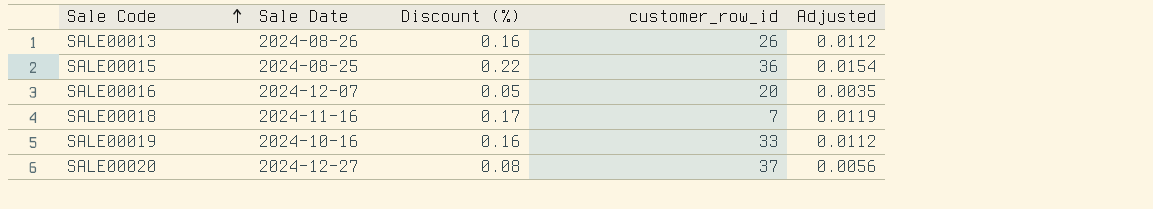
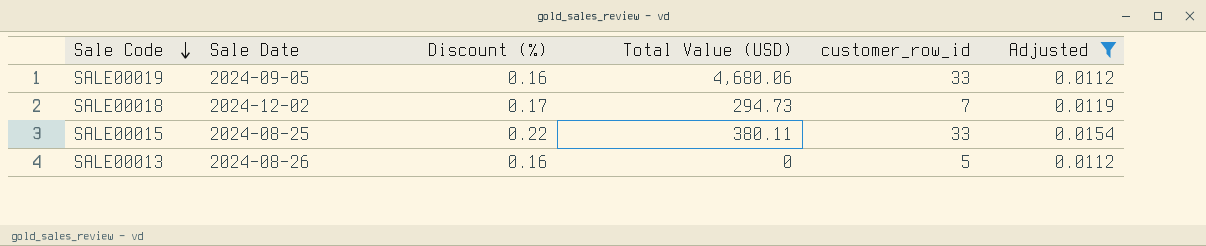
filter: none -> Adjusted >= 0.0112
row order: Sale Code ascending -> Sale Code descending
column Total Value (USD) | position: none -> 4
SALE00019 | Sale Date: 2024-10-16 -> 2024-09-05
SALE00018 | Sale Date: 2024-11-16 -> 2024-12-02
SALE00015 | customer_row_id: 36 -> 33
SALE00013 | customer_row_id: 26 -> 5

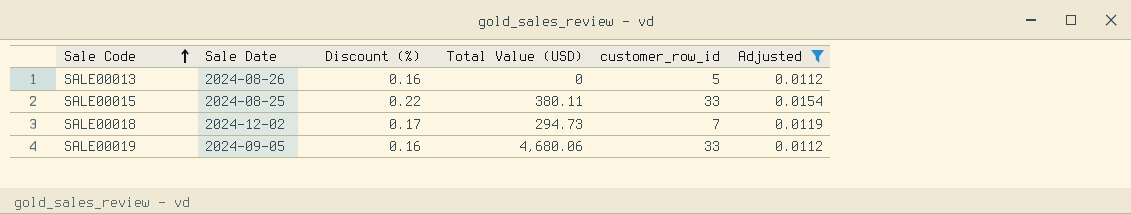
row order: Sale Code descending -> Sale Code ascending

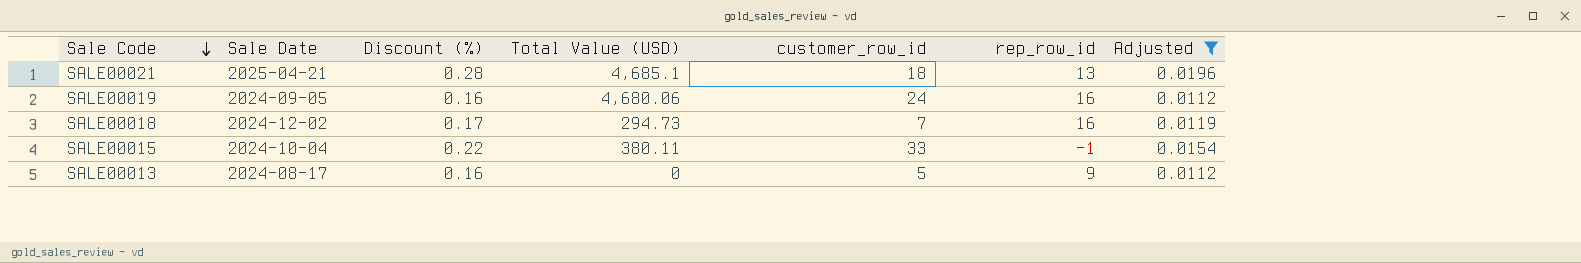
row order: Sale Code ascending -> Sale Code descending
column rep_row_id | position: none -> 6
row SALE00021: none -> 2025-04-21 | 0.28 | 4,685.1 | 18 | 13 | 0.0196
SALE00019 | customer_row_id: 33 -> 24
SALE00015 | Sale Date: 2024-08-25 -> 2024-10-04
SALE00013 | Sale Date: 2024-08-26 -> 2024-08-17

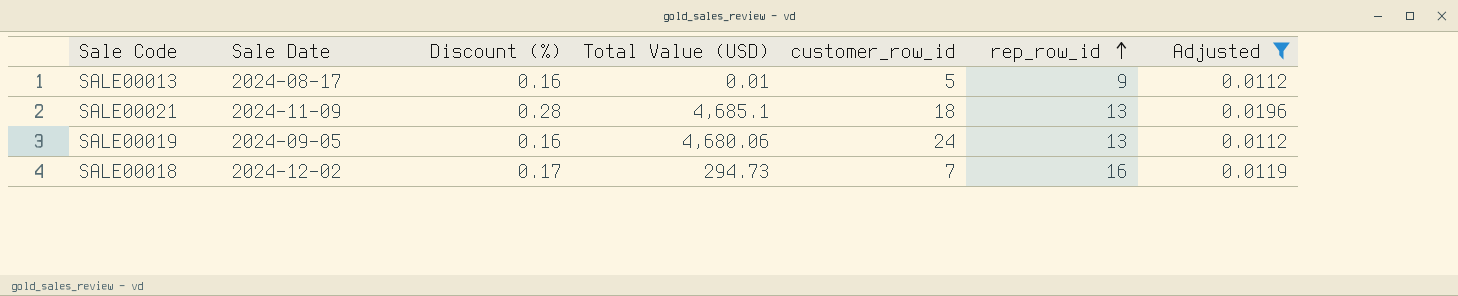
row order: Sale Code descending -> rep_row_id ascending
row SALE00015: 2024-10-04 | 0.22 | 380.11 | 33 | -1 | 0.0154 -> none
SALE00013 | Total Value (USD): 0 -> 0.01
SALE00021 | Sale Date: 2025-04-21 -> 2024-11-09
SALE00019 | rep_row_id: 16 -> 13

